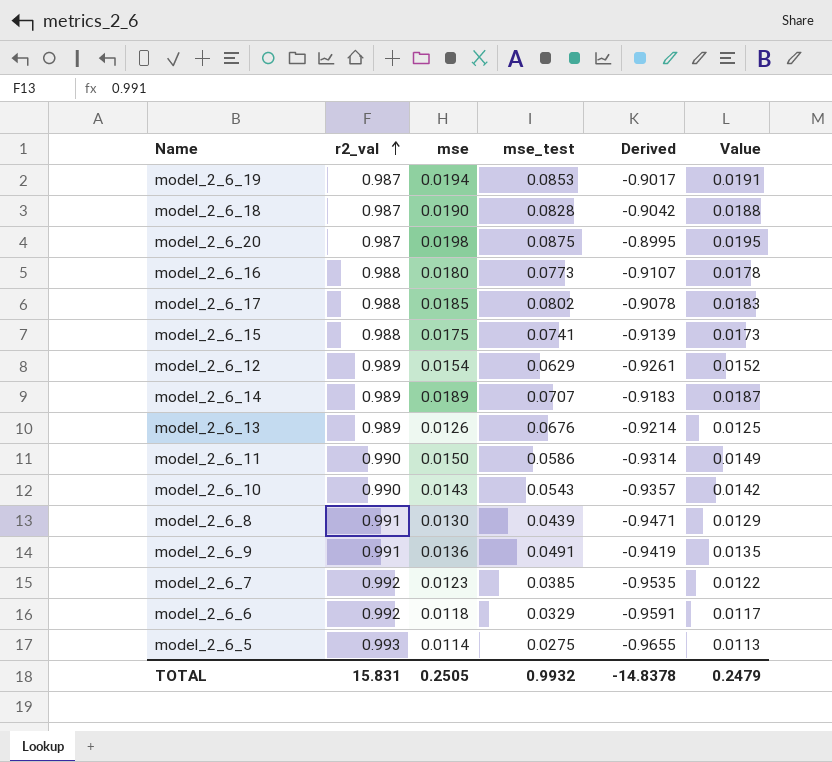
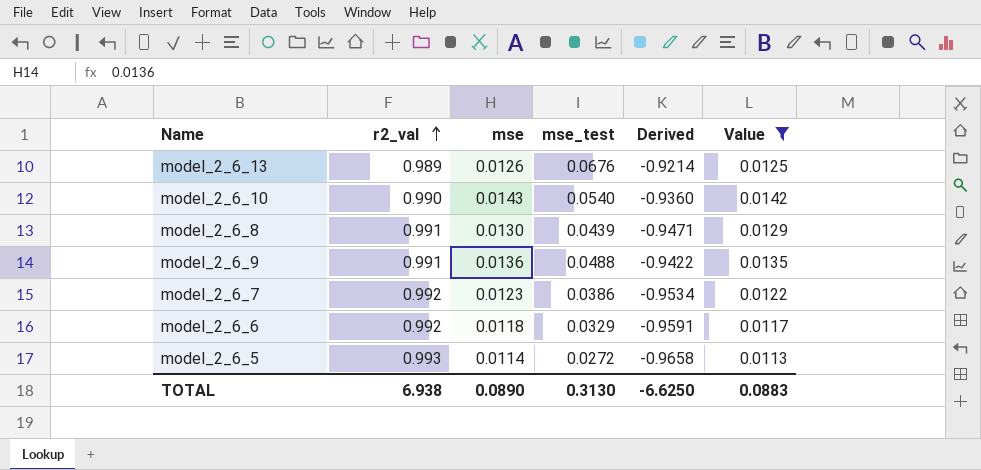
filter: none -> Value <= 0.0142
model_2_6_10 | mse_test: 0.0543 -> 0.0540
model_2_6_10 | Derived: -0.9357 -> -0.9360
model_2_6_9 | mse_test: 0.0491 -> 0.0488
model_2_6_9 | Derived: -0.9419 -> -0.9422
model_2_6_7 | mse_test: 0.0385 -> 0.0386
model_2_6_7 | Derived: -0.9535 -> -0.9534
model_2_6_5 | mse_test: 0.0275 -> 0.0272
model_2_6_5 | Derived: -0.9655 -> -0.9658
TOTAL | r2_val: 15.831 -> 6.938
TOTAL | mse: 0.2505 -> 0.0890
TOTAL | mse_test: 0.9932 -> 0.3130
TOTAL | Derived: -14.8378 -> -6.6250
TOTAL | Value: 0.2479 -> 0.0883

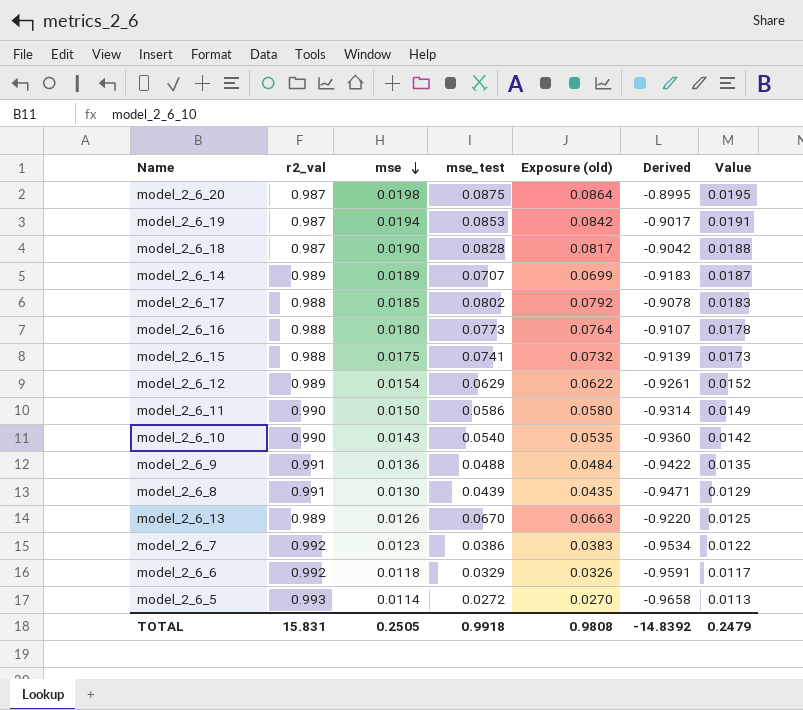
filter: Value <= 0.0142 -> none
row order: r2_val ascending -> mse descending
column Exposure (old) | formula: none -> [r2_val] * [mse_test]
model_2_6_13 | mse_test: 0.0676 -> 0.0670
model_2_6_13 | Derived: -0.9214 -> -0.9220
TOTAL | r2_val: 6.938 -> 15.831
TOTAL | mse: 0.0890 -> 0.2505
TOTAL | mse_test: 0.3130 -> 0.9918
TOTAL | Derived: -6.6250 -> -14.8392
TOTAL | Value: 0.0883 -> 0.2479

